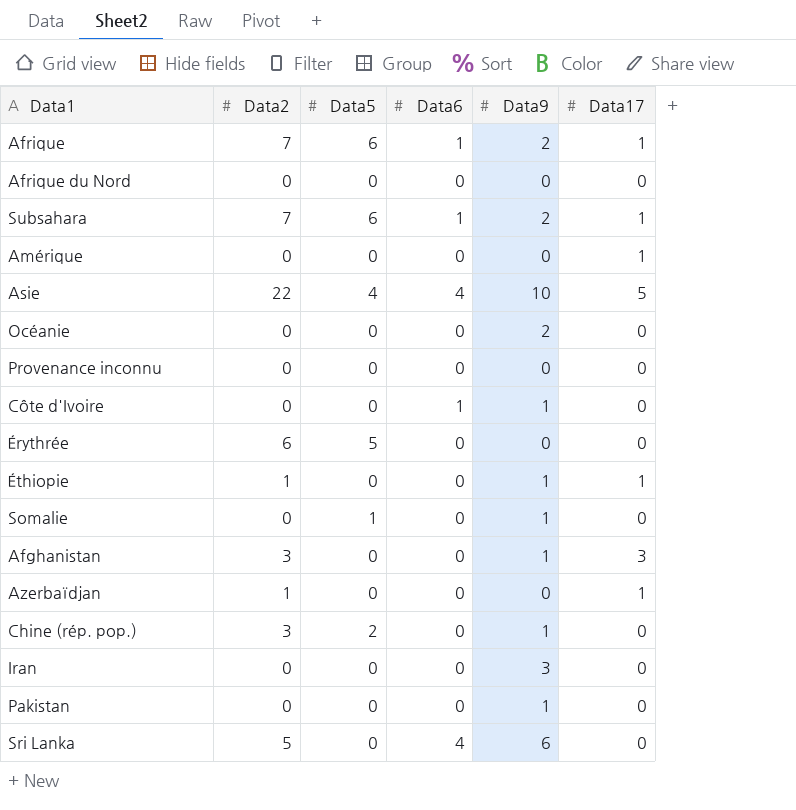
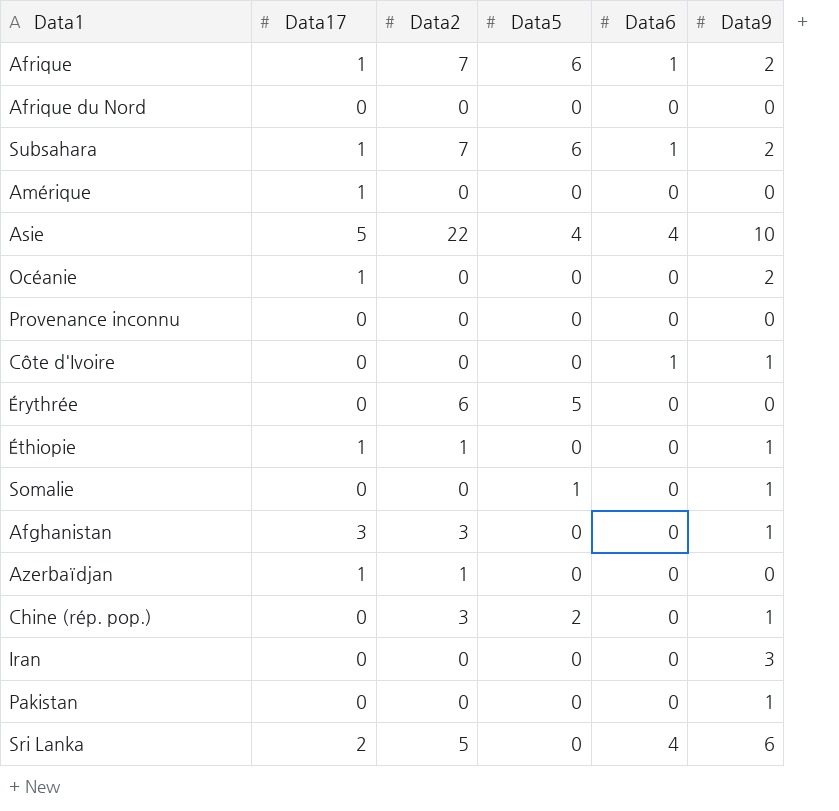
column Data17 | position: 6 -> 2
Océanie | Data17: 0 -> 1
Sri Lanka | Data17: 0 -> 2

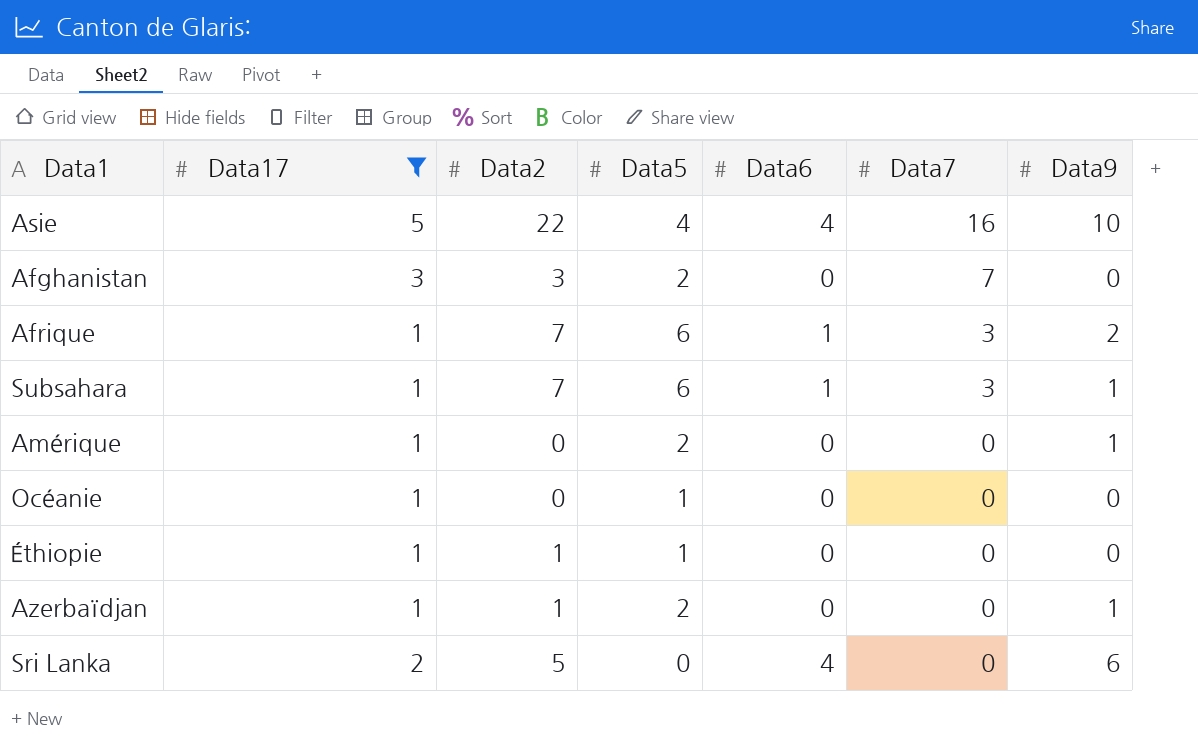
filter: none -> Data17 != 0
row order: none -> Data7 descending
column Data7 | position: none -> 6
Afghanistan | Data5: 0 -> 2
Afghanistan | Data9: 1 -> 0
Subsahara | Data9: 2 -> 1
Amérique | Data5: 0 -> 2
Amérique | Data9: 0 -> 1
Océanie | Data5: 0 -> 1
Océanie | Data9: 2 -> 0
Éthiopie | Data5: 0 -> 1
Éthiopie | Data9: 1 -> 0
Azerbaïdjan | Data5: 0 -> 2
Azerbaïdjan | Data9: 0 -> 1

